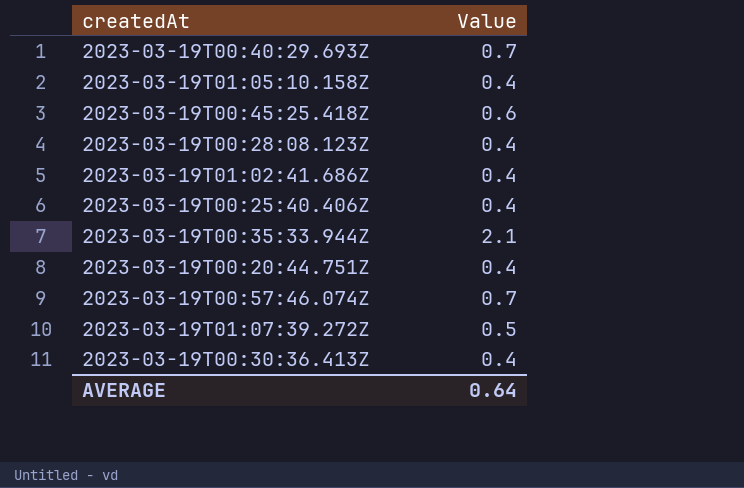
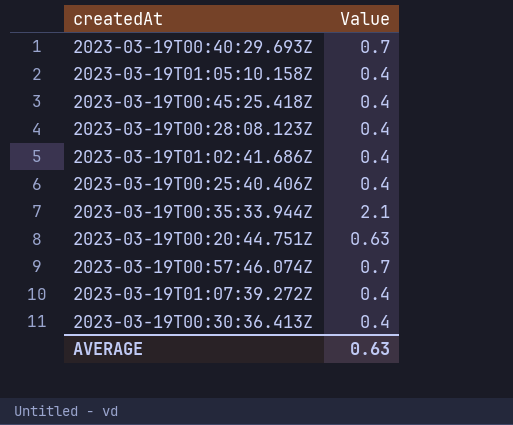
2023-03-19T00:45:25.418Z | Value: 0.6 -> 0.4
2023-03-19T00:20:44.751Z | Value: 0.4 -> 0.63
2023-03-19T01:07:39.272Z | Value: 0.5 -> 0.4
AVERAGE | Value: 0.64 -> 0.63

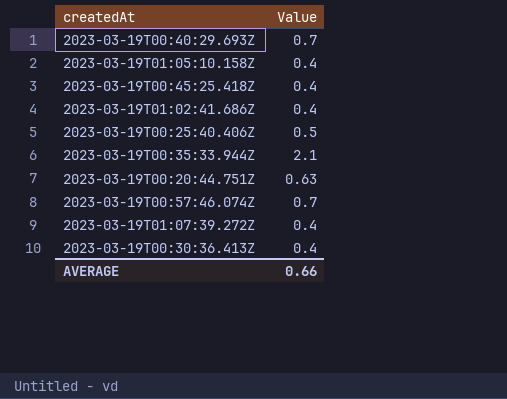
row 2023-03-19T00:28:08.123Z: 0.4 -> none
2023-03-19T00:25:40.406Z | Value: 0.4 -> 0.5
AVERAGE | Value: 0.63 -> 0.66

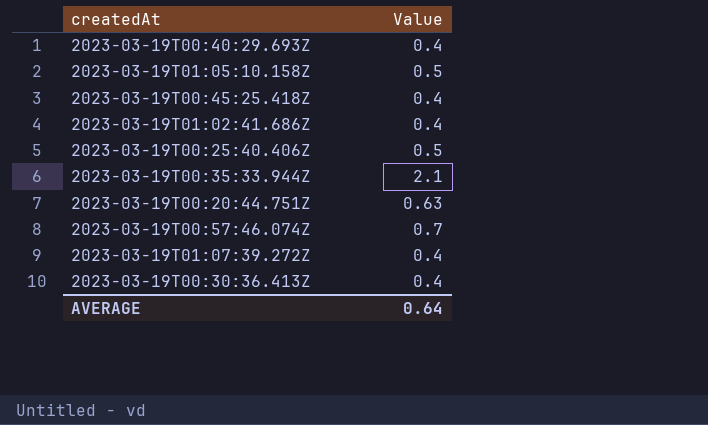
2023-03-19T00:40:29.693Z | Value: 0.7 -> 0.4
2023-03-19T01:05:10.158Z | Value: 0.4 -> 0.5
AVERAGE | Value: 0.66 -> 0.64

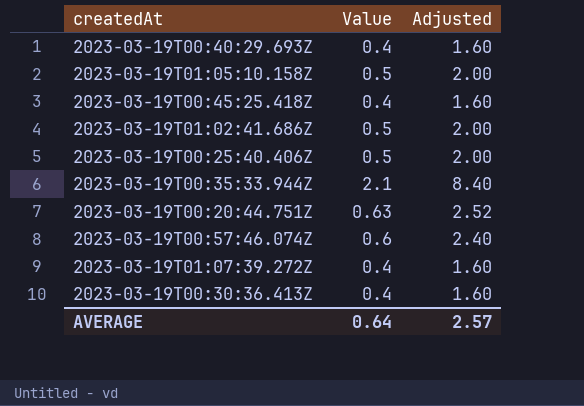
column Adjusted | formula: none -> [Value] * 4
2023-03-19T01:02:41.686Z | Value: 0.4 -> 0.5
2023-03-19T00:57:46.074Z | Value: 0.7 -> 0.6

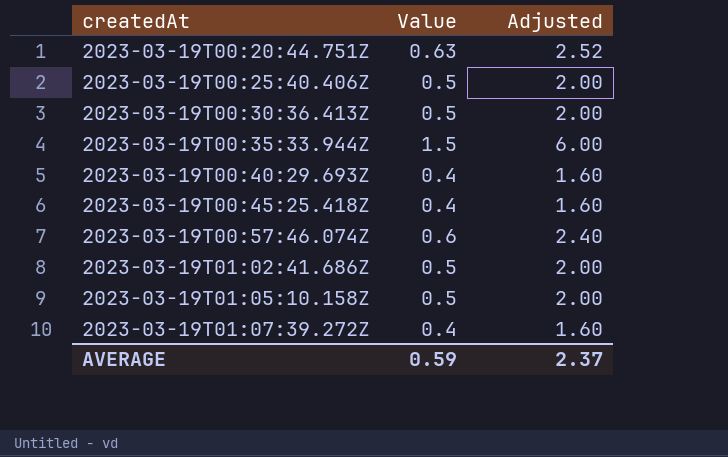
row order: none -> createdAt ascending
2023-03-19T00:30:36.413Z | Value: 0.4 -> 0.5
2023-03-19T00:30:36.413Z | Adjusted: 1.60 -> 2.00
2023-03-19T00:35:33.944Z | Value: 2.1 -> 1.5
2023-03-19T00:35:33.944Z | Adjusted: 8.40 -> 6.00
AVERAGE | Value: 0.64 -> 0.59
AVERAGE | Adjusted: 2.57 -> 2.37

